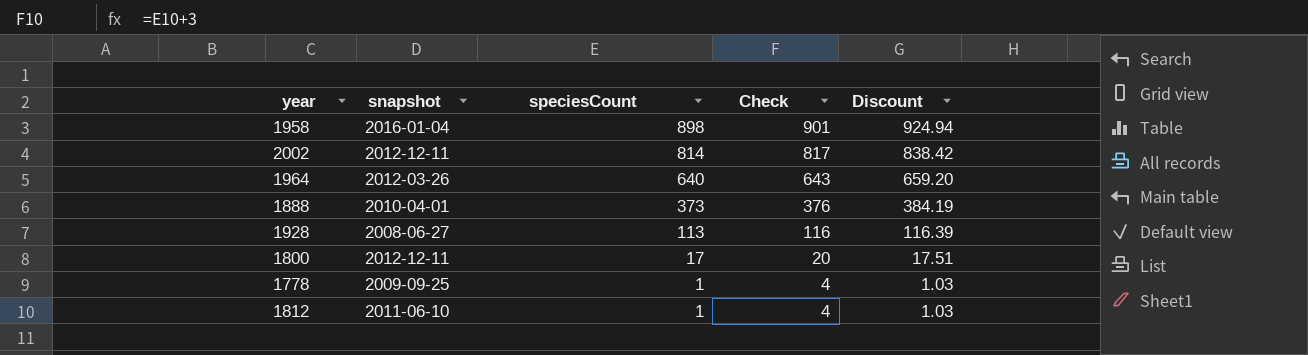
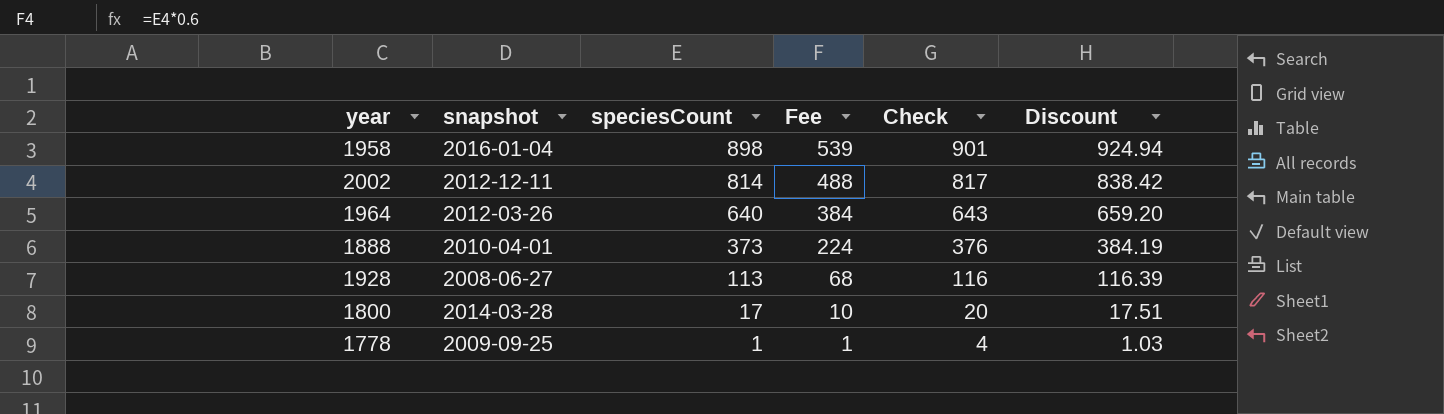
column Fee | formula: none -> [speciesCount] * 0.6
row 1812: 2011-06-10 | 1 | 4 | 1.03 -> none
1800 | snapshot: 2012-12-11 -> 2014-03-28

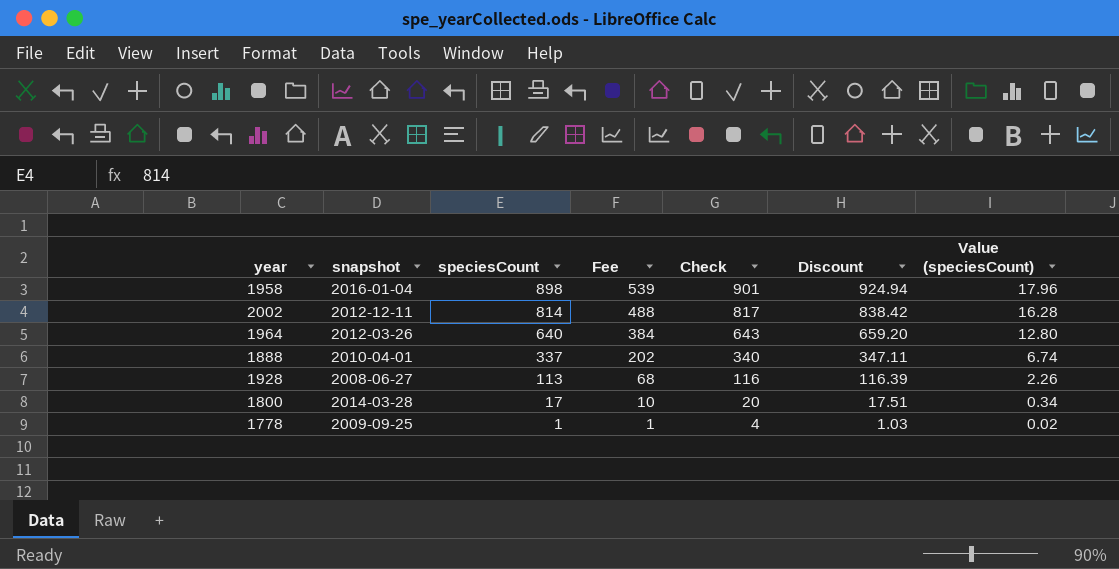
column Value (speciesCount) | formula: none -> [speciesCount] * 0.02
1888 | speciesCount: 373 -> 337
1888 | Fee: 224 -> 202
1888 | Check: 376 -> 340
1888 | Discount: 384.19 -> 347.11

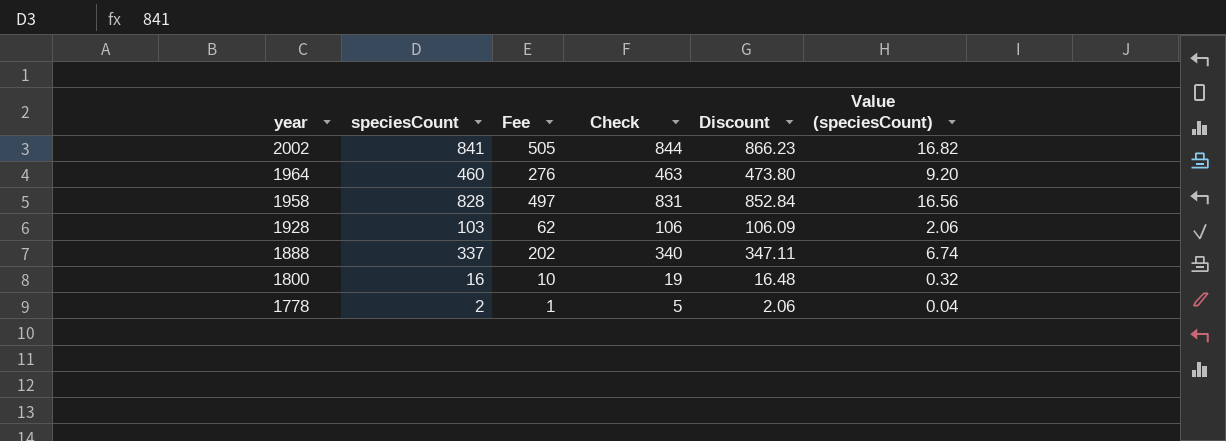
row order: speciesCount descending -> year descending
column snapshot | position: 2 -> none
2002 | speciesCount: 814 -> 841
2002 | Fee: 488 -> 505
2002 | Check: 817 -> 844
2002 | Discount: 838.42 -> 866.23
2002 | Value (speciesCount): 16.28 -> 16.82
1964 | speciesCount: 640 -> 460
1964 | Fee: 384 -> 276
1964 | Check: 643 -> 463
1964 | Discount: 659.20 -> 473.80
1964 | Value (speciesCount): 12.80 -> 9.20
1958 | speciesCount: 898 -> 828
1958 | Fee: 539 -> 497
1958 | Check: 901 -> 831
1958 | Discount: 924.94 -> 852.84
1958 | Value (speciesCount): 17.96 -> 16.56
1928 | speciesCount: 113 -> 103
1928 | Fee: 68 -> 62
1928 | Check: 116 -> 106
1928 | Discount: 116.39 -> 106.09
1928 | Value (speciesCount): 2.26 -> 2.06
1800 | speciesCount: 17 -> 16
1800 | Check: 20 -> 19
1800 | Discount: 17.51 -> 16.48
1800 | Value (speciesCount): 0.34 -> 0.32
1778 | speciesCount: 1 -> 2
1778 | Check: 4 -> 5
1778 | Discount: 1.03 -> 2.06
1778 | Value (speciesCount): 0.02 -> 0.04

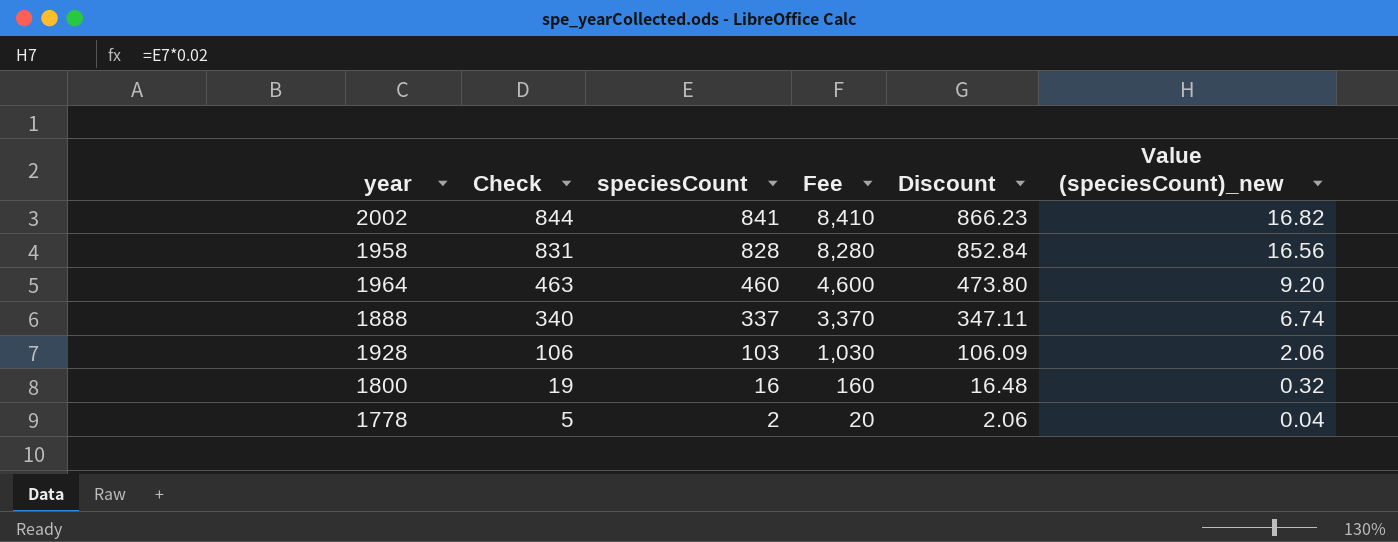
row order: year descending -> Check descending
column Check | position: 4 -> 2
column Fee | formula: [speciesCount] * 0.6 -> [speciesCount] * 10
column name: Value (speciesCount) -> Value (speciesCount)_new

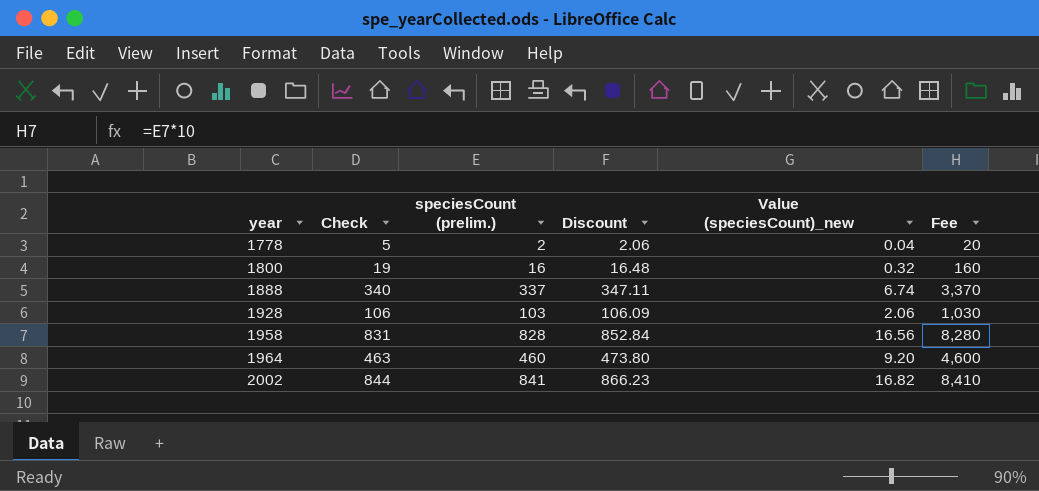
row order: Check descending -> year ascending
column name: speciesCount -> speciesCount (prelim.)
column Fee | position: 4 -> 6

